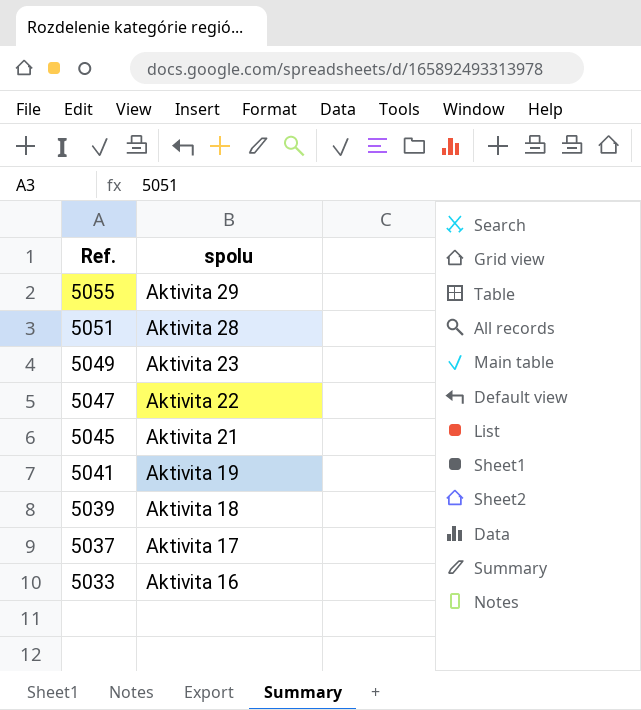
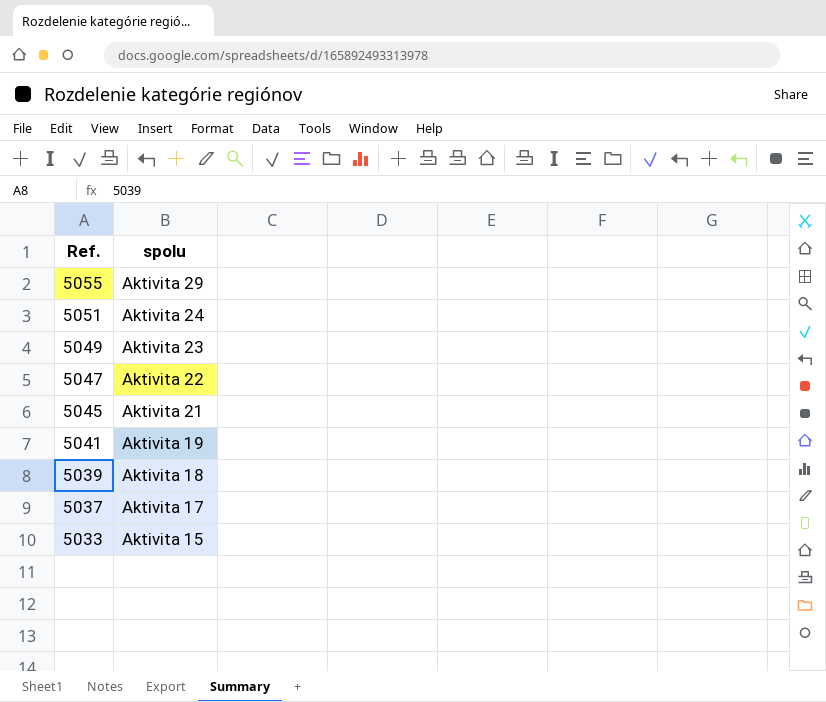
5051 | spolu: Aktivita 28 -> Aktivita 24
5033 | spolu: Aktivita 16 -> Aktivita 15

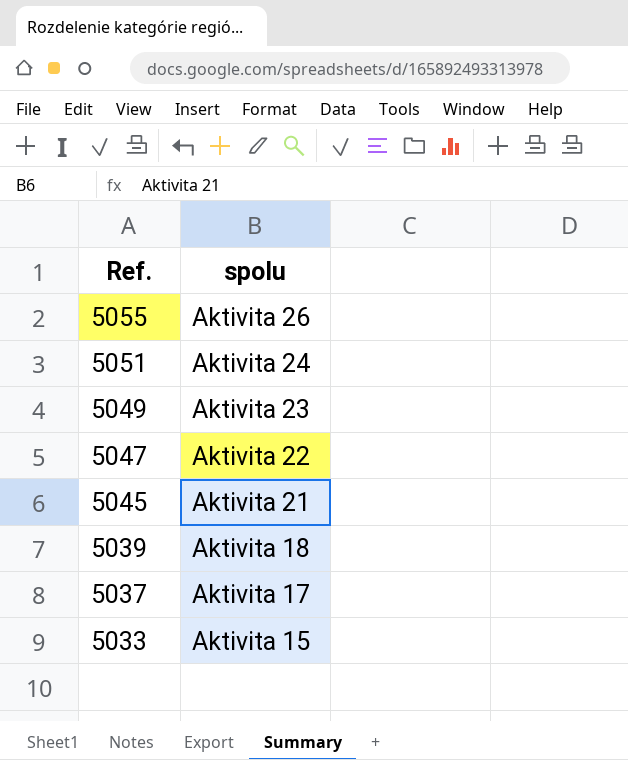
row 5041: Aktivita 19 -> none
5055 | spolu: Aktivita 29 -> Aktivita 26

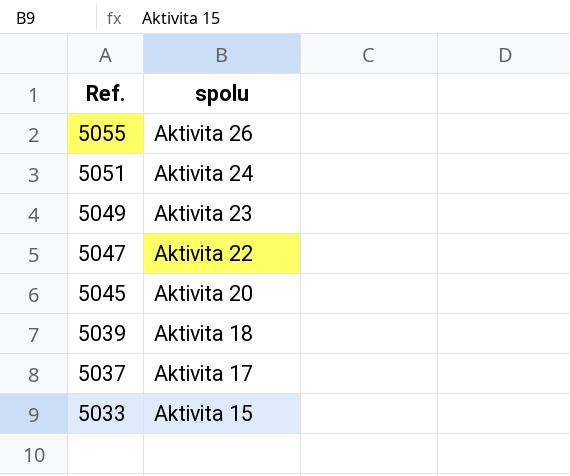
5045 | spolu: Aktivita 21 -> Aktivita 20

